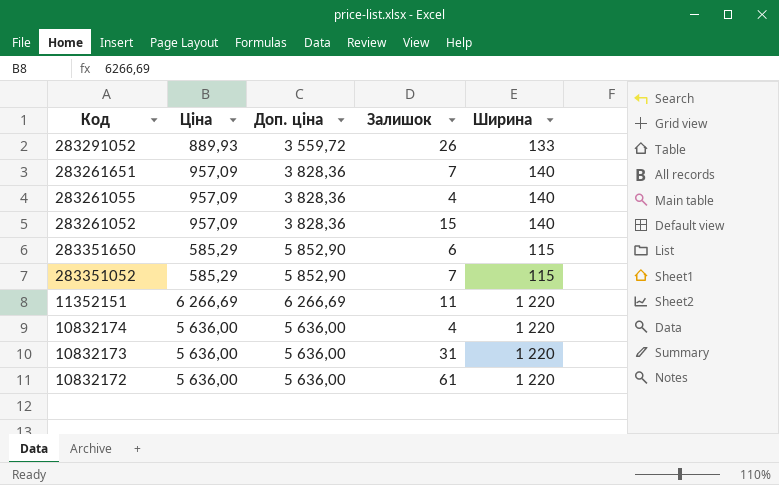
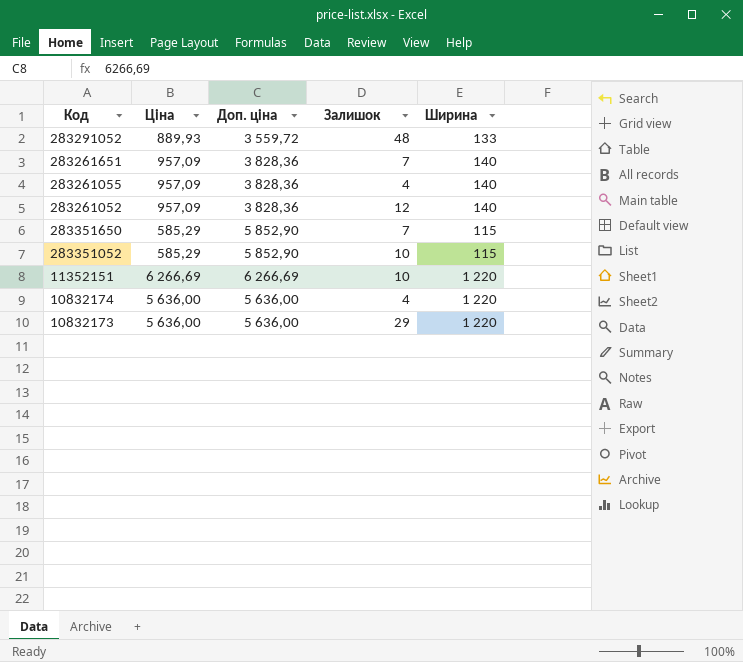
row 10832172: 5 636,00 | 5 636,00 | 61 | 1 220 -> none
283291052 | Залишок: 26 -> 48
283261052 | Залишок: 15 -> 12
283351650 | Залишок: 6 -> 7
283351052 | Залишок: 7 -> 10
11352151 | Залишок: 11 -> 10
10832173 | Залишок: 31 -> 29

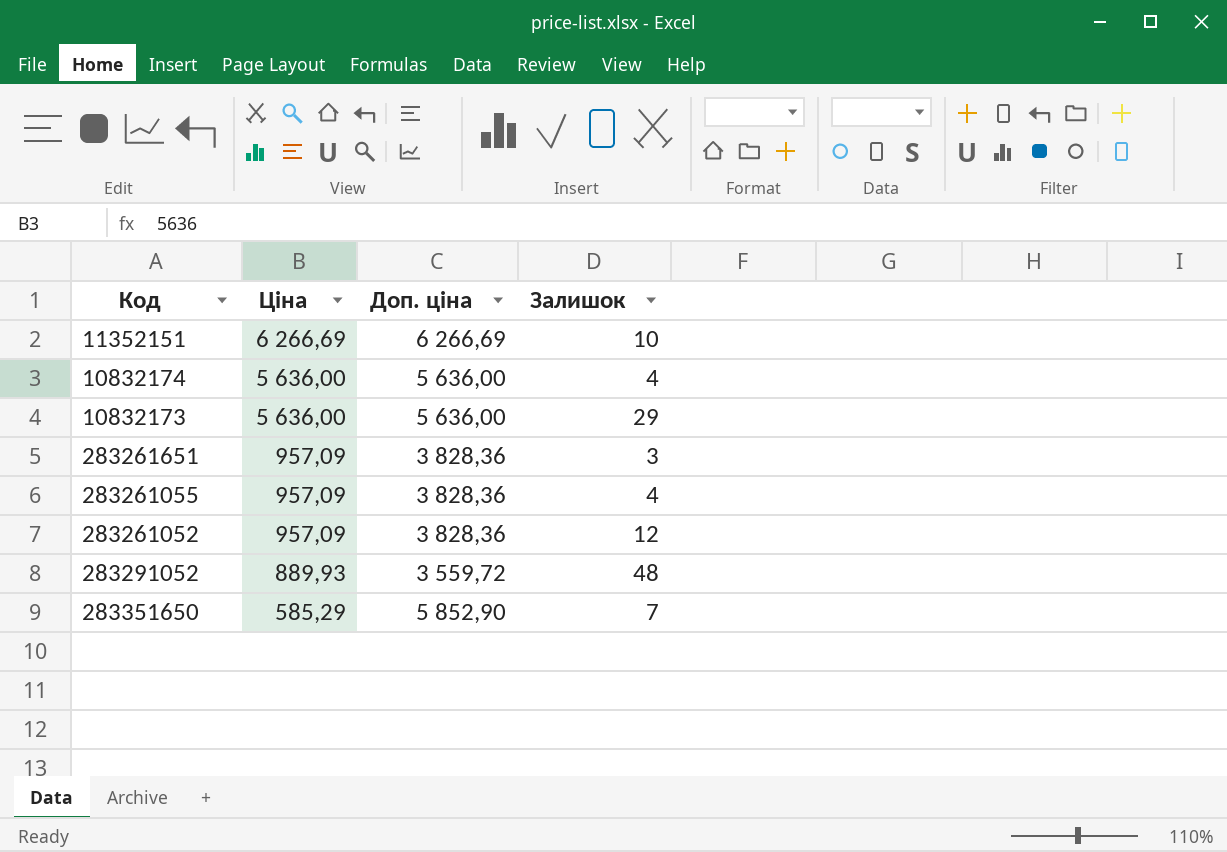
row order: none -> Ціна descending
column Ширина | position: 5 -> none
row 283351052: 585,29 | 5 852,90 | 10 | 115 -> none
283261651 | Залишок: 7 -> 3

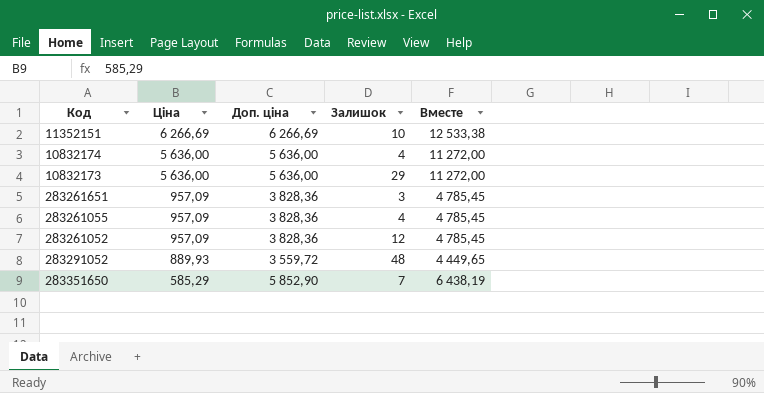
column Вместе | formula: none -> [Ціна] + [Доп. ціна]

